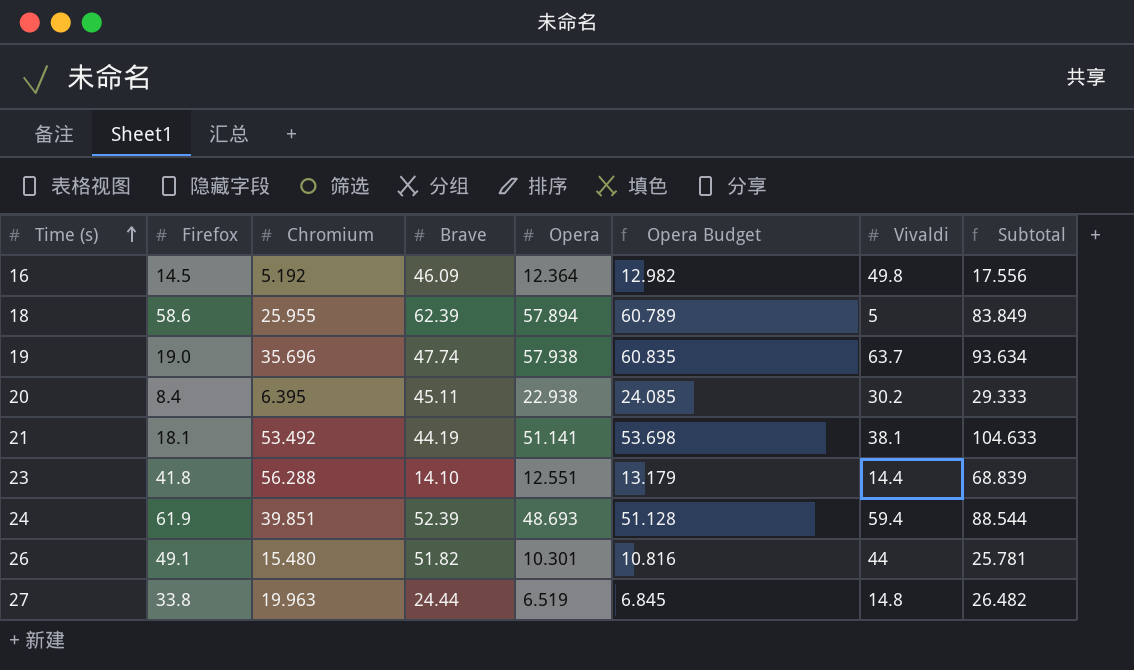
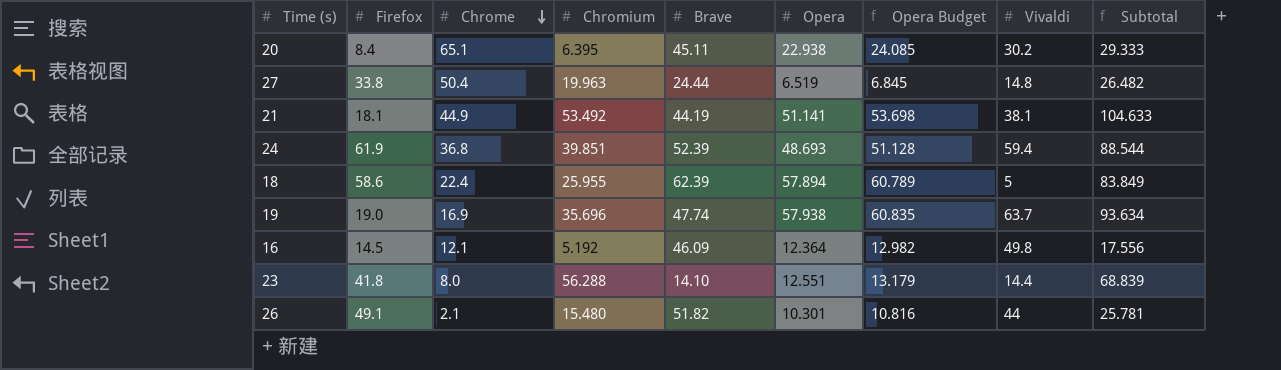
row order: Time (s) ascending -> Chrome descending
column Chrome | position: none -> 3

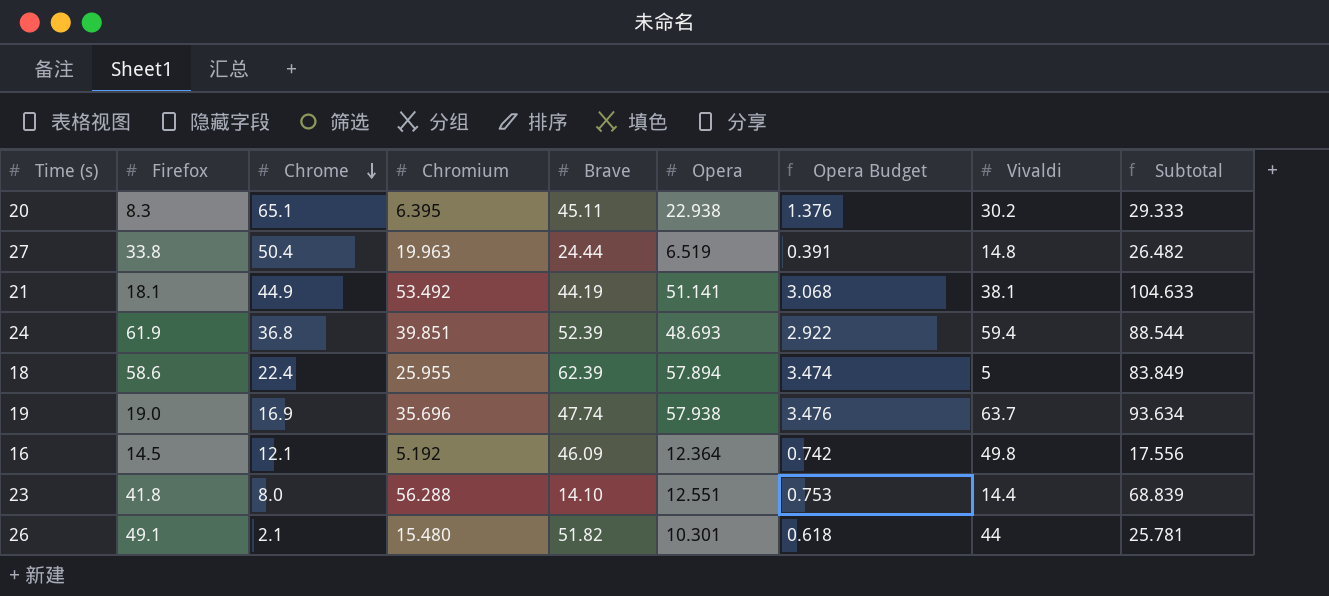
column Opera Budget | formula: [Opera] * 1.05 -> [Opera] * 0.06
20 | Firefox: 8.4 -> 8.3

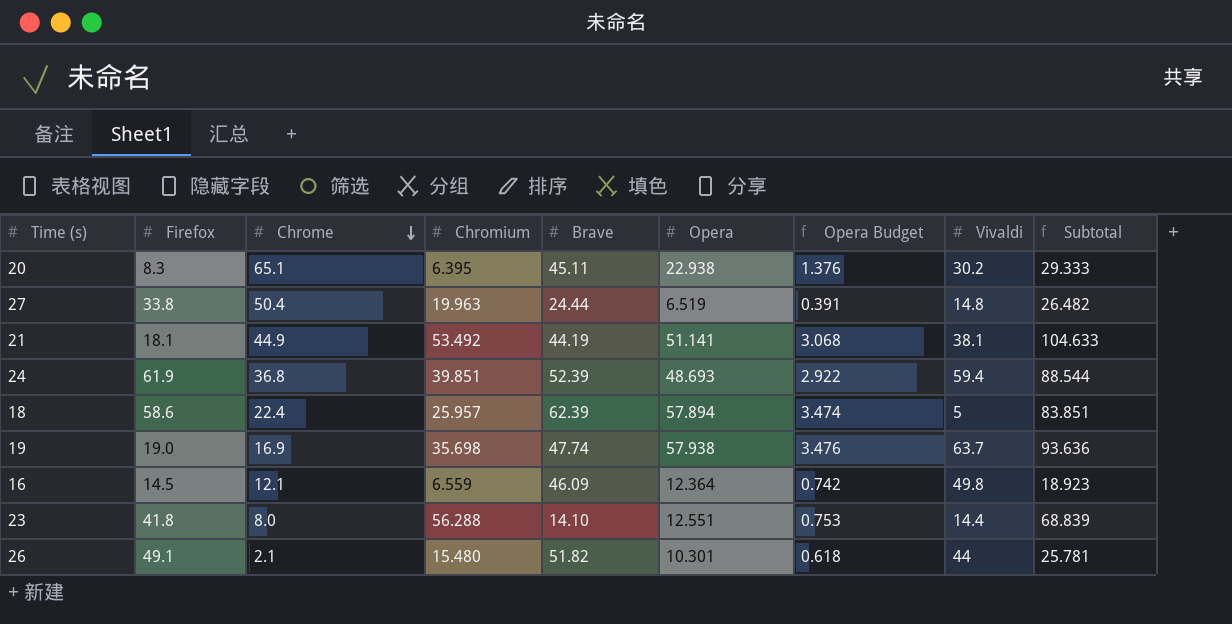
18 | Chromium: 25.955 -> 25.957
18 | Subtotal: 83.849 -> 83.851
19 | Chromium: 35.696 -> 35.698
19 | Subtotal: 93.634 -> 93.636
16 | Chromium: 5.192 -> 6.559
16 | Subtotal: 17.556 -> 18.923

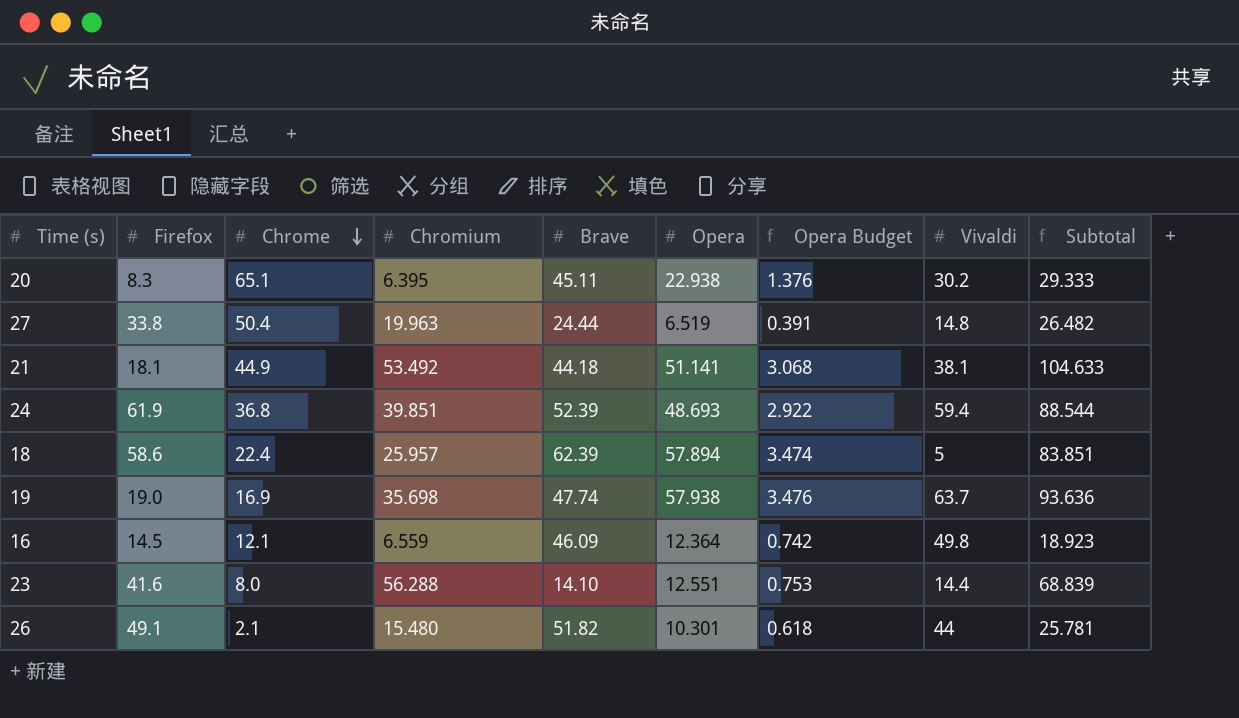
21 | Brave: 44.19 -> 44.18
23 | Firefox: 41.8 -> 41.6

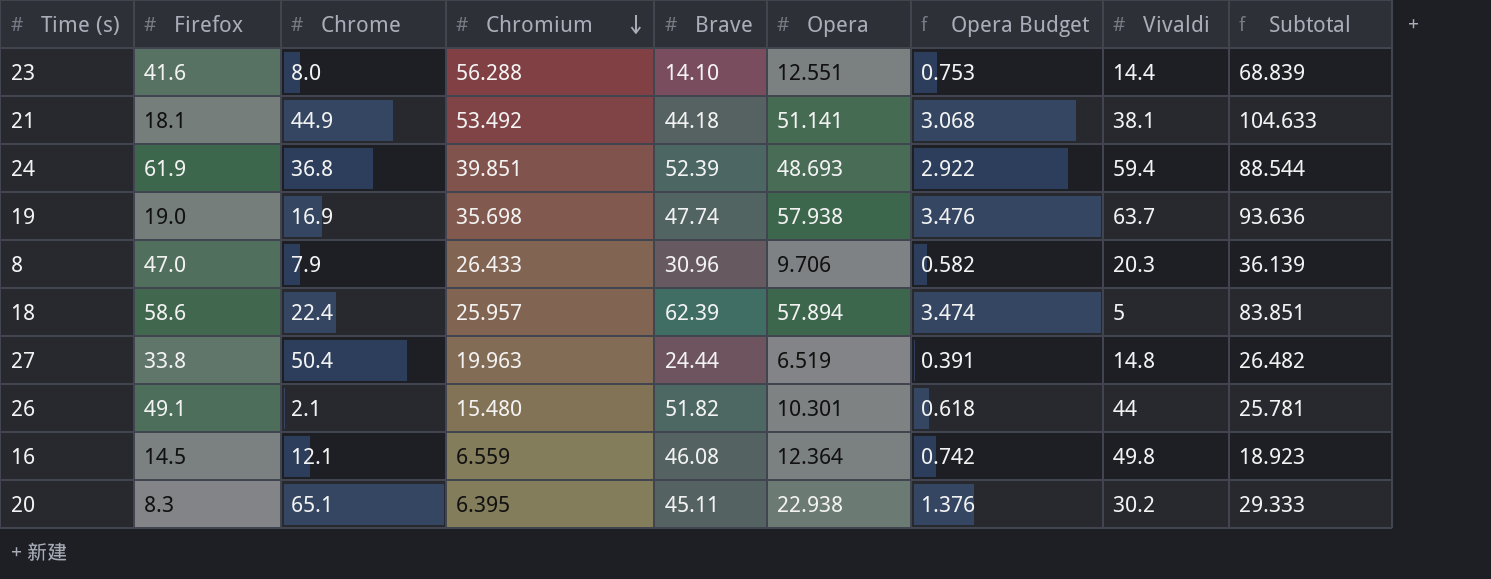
row order: Chrome descending -> Chromium descending
row 8: none -> 47.0 | 7.9 | 26.433 | 30.96 | 9.706 | 0.582 | 20.3 | 36.139
16 | Brave: 46.09 -> 46.08

